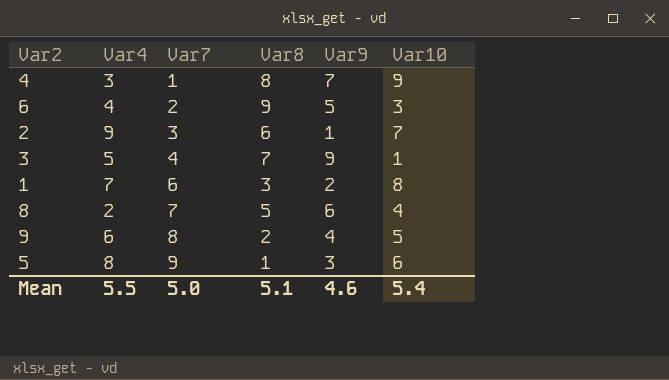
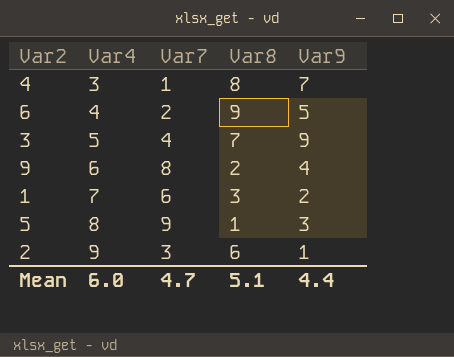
row order: Var7 ascending -> Var4 ascending
column Var10 | position: 6 -> none
row 8: 2 | 7 | 5 | 6 | 4 -> none
Mean | Var4: 5.5 -> 6.0
Mean | Var7: 5.0 -> 4.7
Mean | Var9: 4.6 -> 4.4

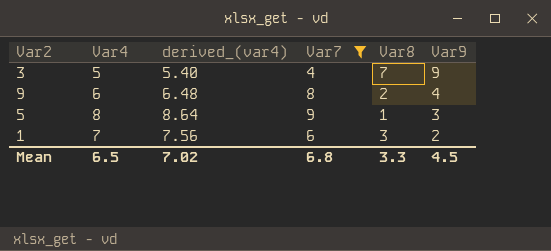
filter: none -> Var7 >= 4
row order: Var4 ascending -> Var9 descending
column derived_(var4) | formula: none -> [Var4] * 1.08
Mean | Var4: 6.0 -> 6.5
Mean | Var7: 4.7 -> 6.8
Mean | Var8: 5.1 -> 3.3
Mean | Var9: 4.4 -> 4.5

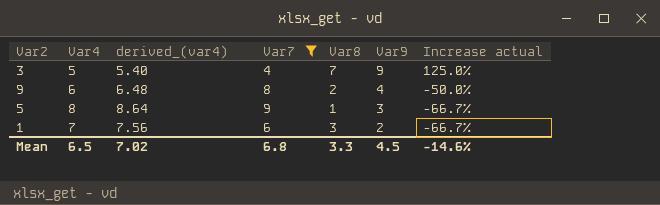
column Increase actual | formula: none -> ([Var9] - [Var7]) / [Var7]

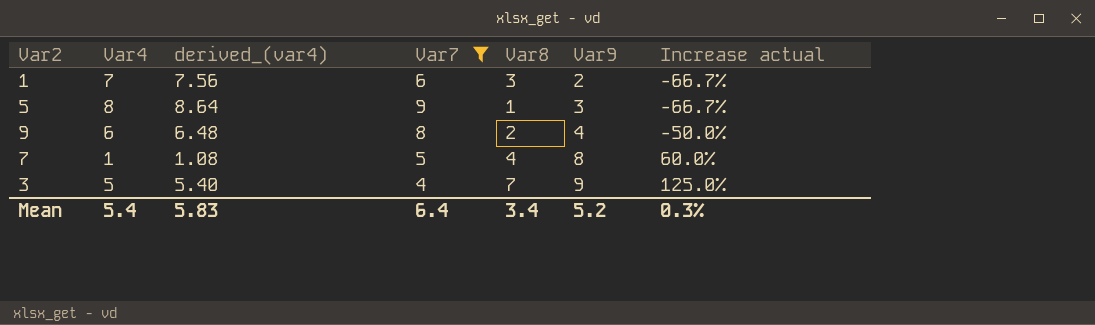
row order: Var9 descending -> Var9 ascending
row 7: none -> 1 | 1.08 | 5 | 4 | 8 | 60.0%
Mean | Var4: 6.5 -> 5.4
Mean | derived_(var4): 7.02 -> 5.83
Mean | Var7: 6.8 -> 6.4
Mean | Var8: 3.3 -> 3.4
Mean | Var9: 4.5 -> 5.2
Mean | Increase actual: -14.6% -> 0.3%

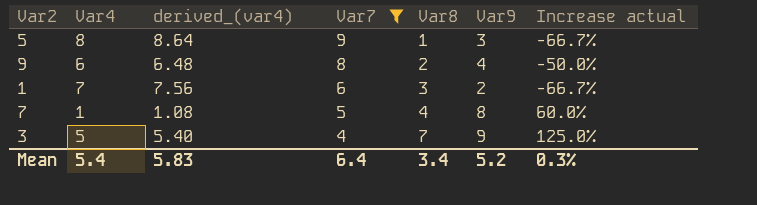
row order: Var9 ascending -> Var7 descending

